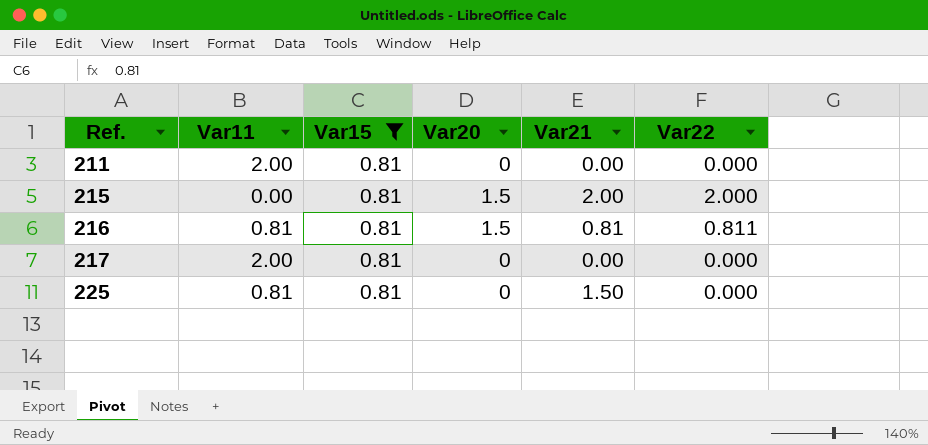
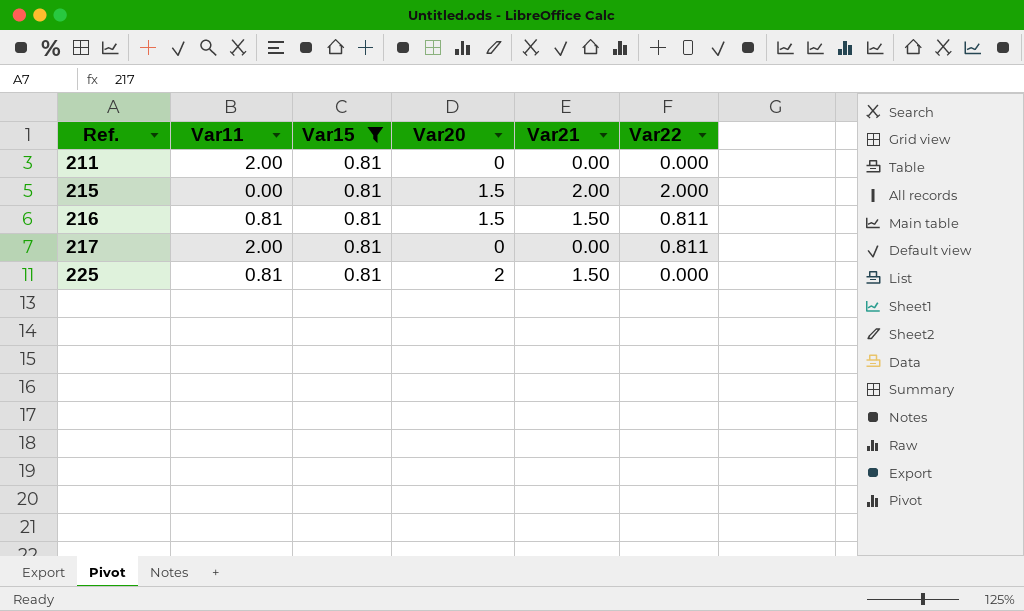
216 | Var21: 0.81 -> 1.50
217 | Var22: 0.000 -> 0.811
225 | Var20: 0 -> 2

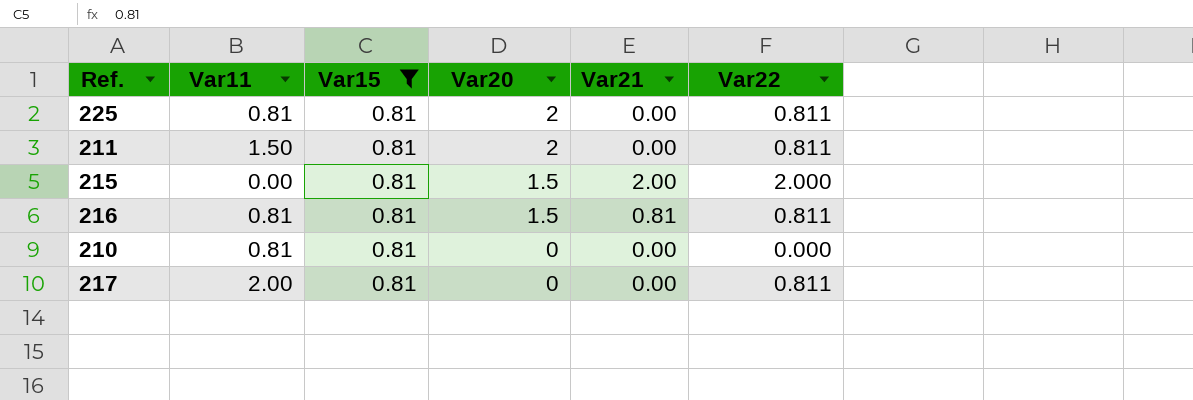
row order: Ref. ascending -> Var20 descending
225 | Var21: 1.50 -> 0.00
225 | Var22: 0.000 -> 0.811
211 | Var11: 2.00 -> 1.50
211 | Var20: 0 -> 2
211 | Var22: 0.000 -> 0.811
216 | Var21: 1.50 -> 0.81
row 210: none -> 0.81 | 0.81 | 0 | 0.00 | 0.000

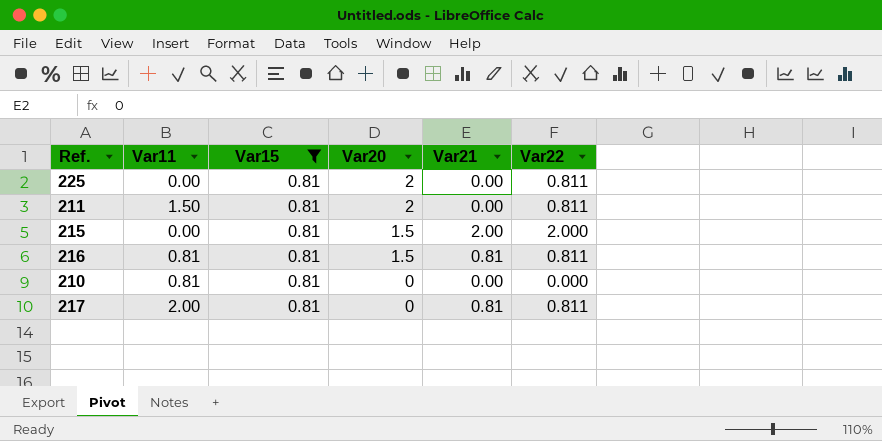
225 | Var11: 0.81 -> 0.00
217 | Var21: 0.00 -> 0.81

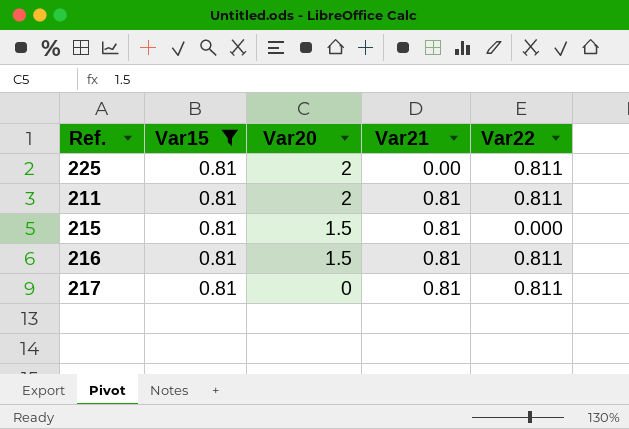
column Var11 | position: 2 -> none
row 210: 0.81 | 0.81 | 0 | 0.00 | 0.000 -> none
211 | Var21: 0.00 -> 0.81
215 | Var21: 2.00 -> 0.81
215 | Var22: 2.000 -> 0.000

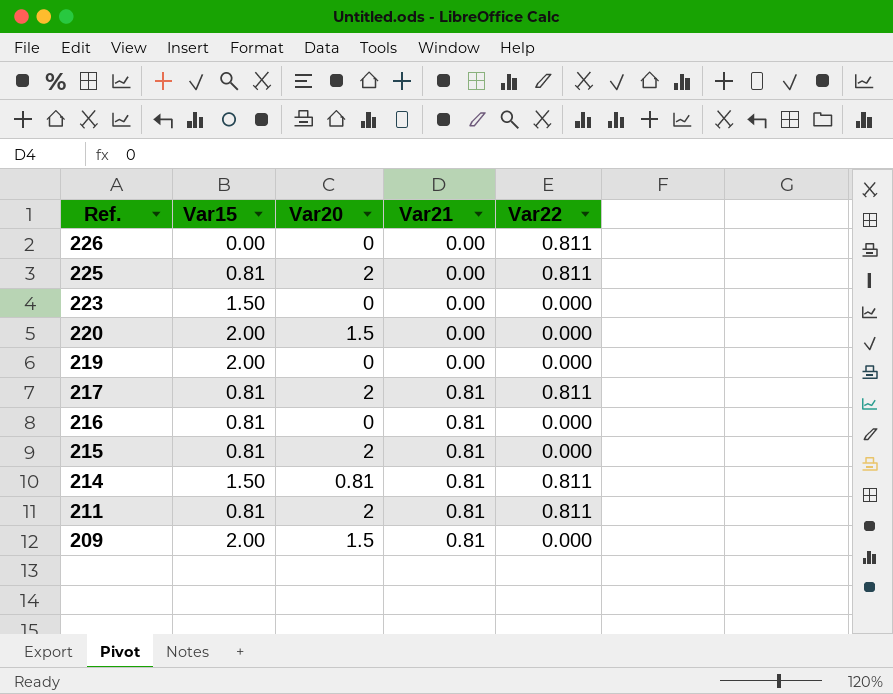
filter: Var15 = 0.81 -> none
row order: Var20 descending -> Ref. descending
217 | Var20: 0 -> 2
216 | Var20: 1.5 -> 0
216 | Var22: 0.811 -> 0.000
215 | Var20: 1.5 -> 2

